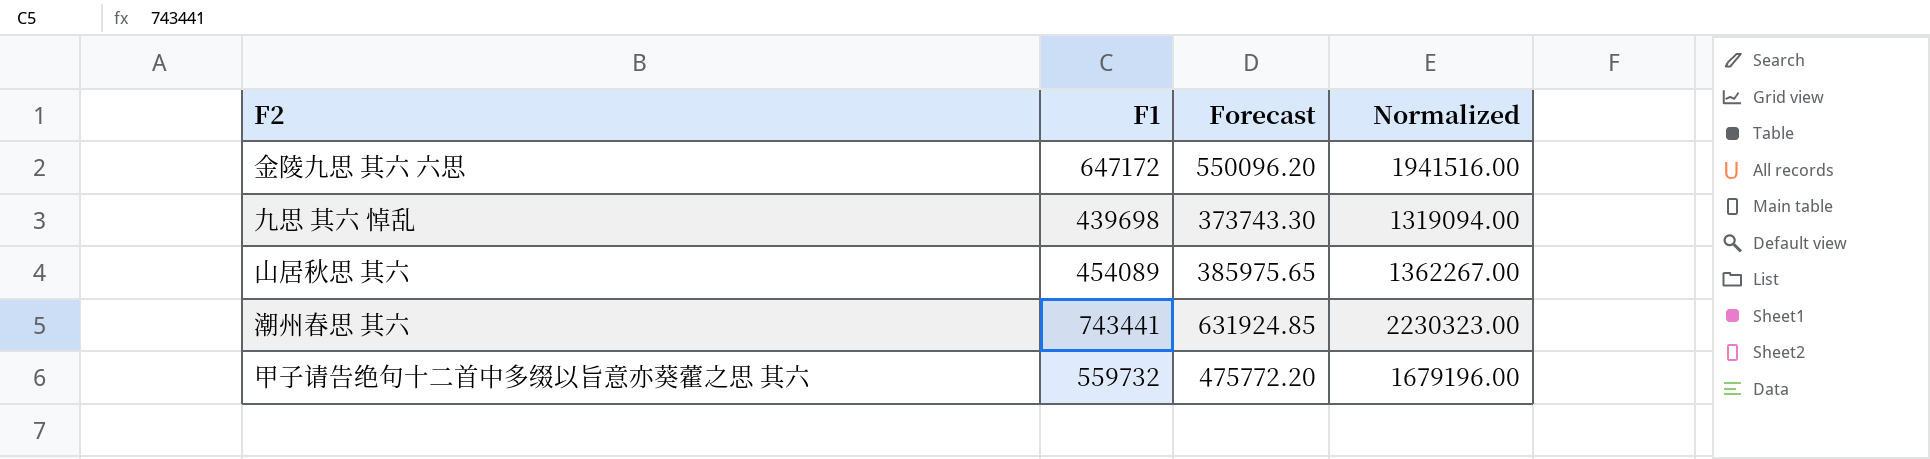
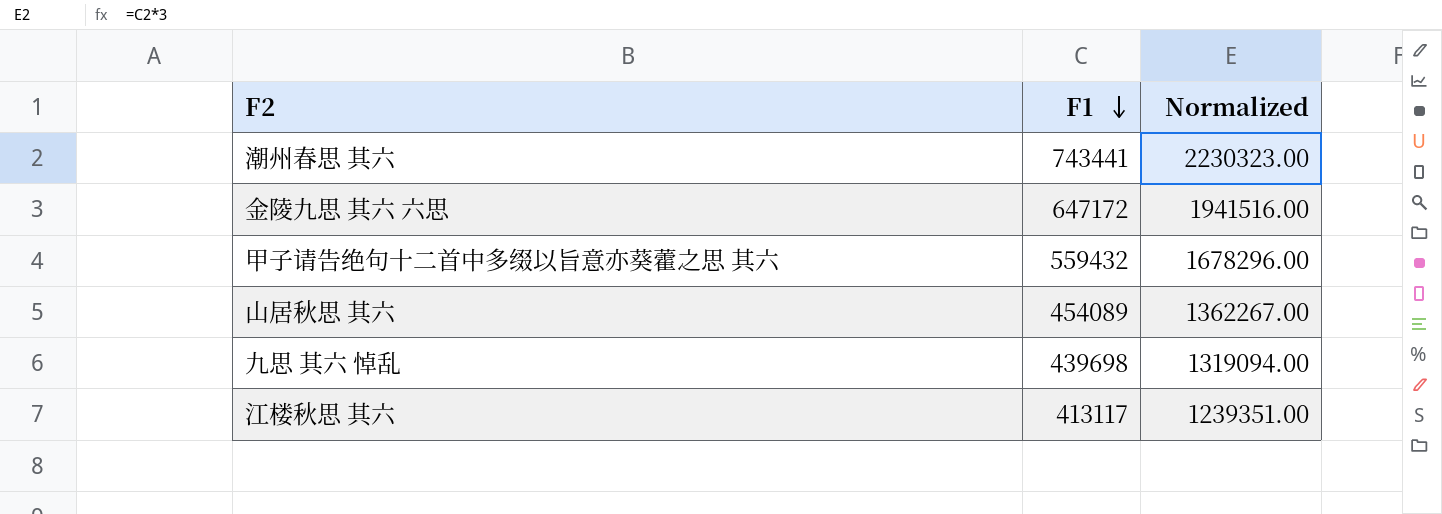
row order: none -> F1 descending
column Forecast | formula: [F1] * 0.85 -> none
甲子请告绝句十二首中多缀以旨意亦葵藿之思 其六 | F1: 559732 -> 559432
甲子请告绝句十二首中多缀以旨意亦葵藿之思 其六 | Normalized: 1679196.00 -> 1678296.00
row 江楼秋思 其六: none -> 413117 | 1239351.00

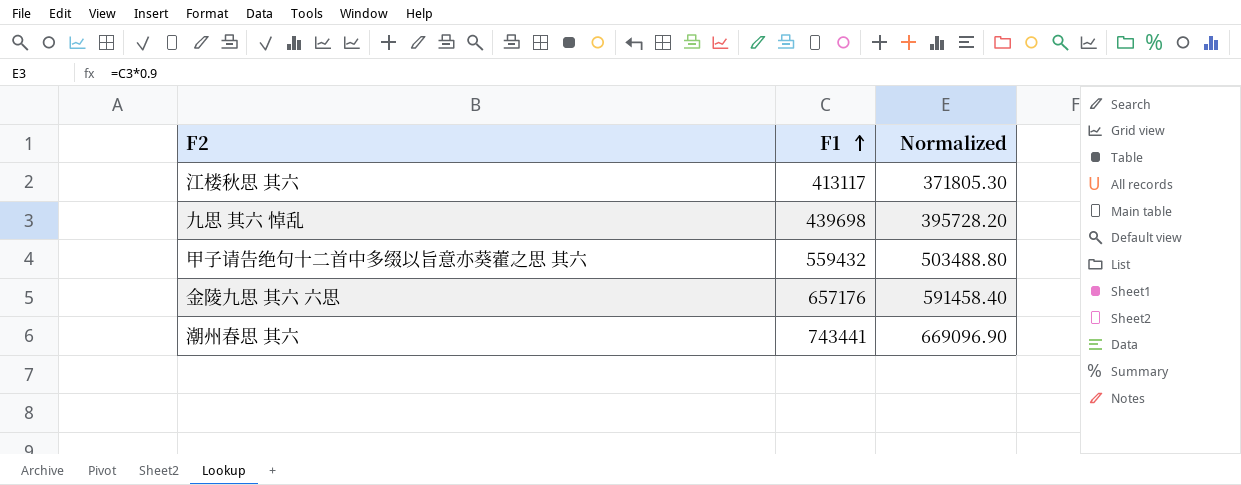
row order: F1 descending -> F1 ascending
column Normalized | formula: [F1] * 3 -> [F1] * 0.9
row 山居秋思 其六: 454089 | 1362267.00 -> none
金陵九思 其六 六思 | F1: 647172 -> 657176

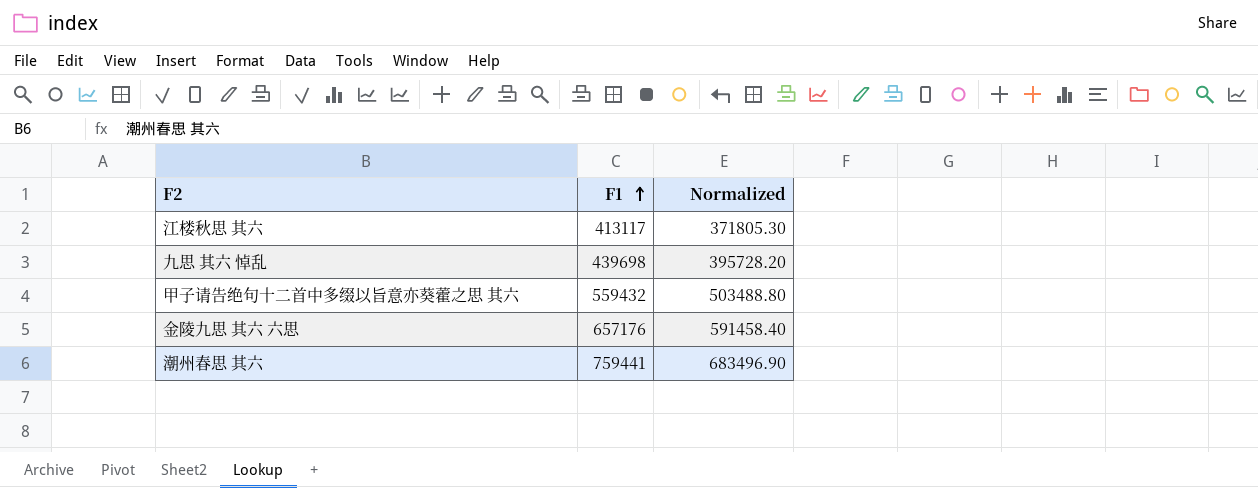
潮州春思 其六 | F1: 743441 -> 759441
潮州春思 其六 | Normalized: 669096.90 -> 683496.90

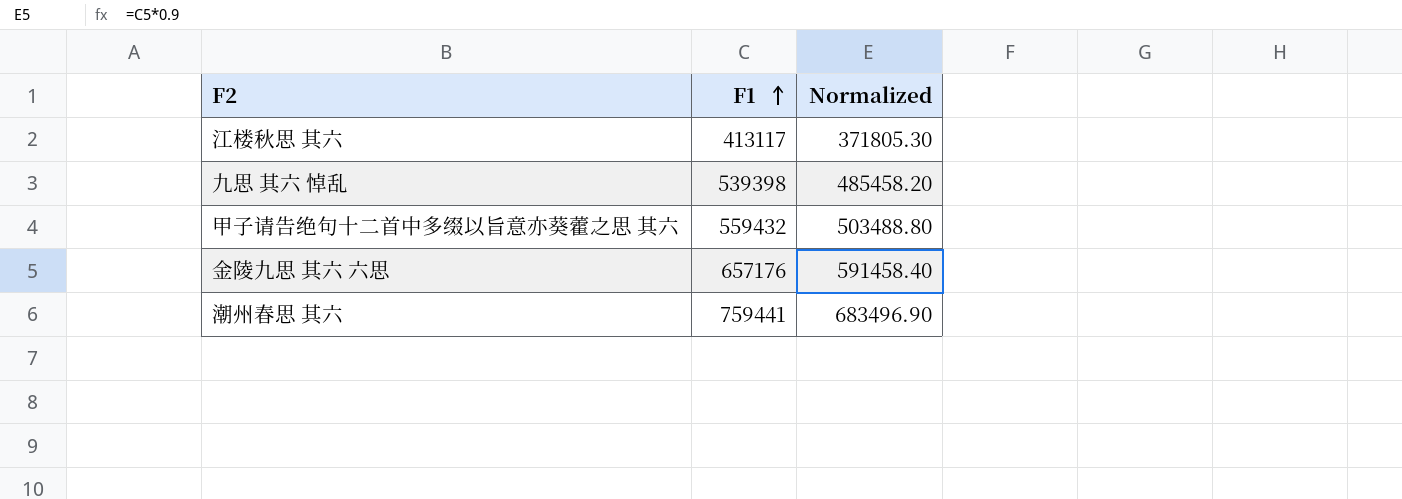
九思 其六 悼乱 | F1: 439698 -> 539398
九思 其六 悼乱 | Normalized: 395728.20 -> 485458.20

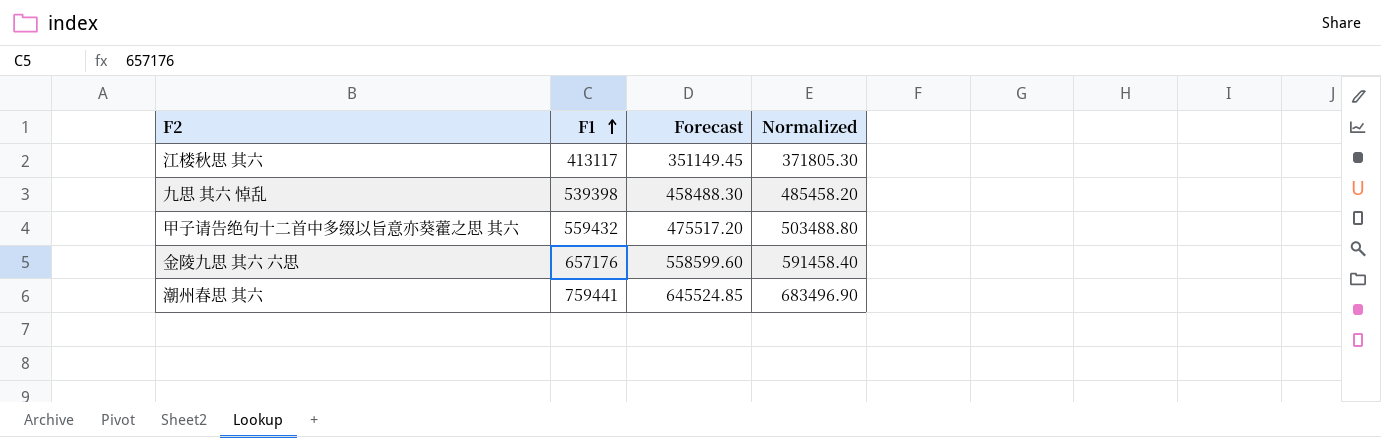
column Forecast | formula: none -> [F1] * 0.85

